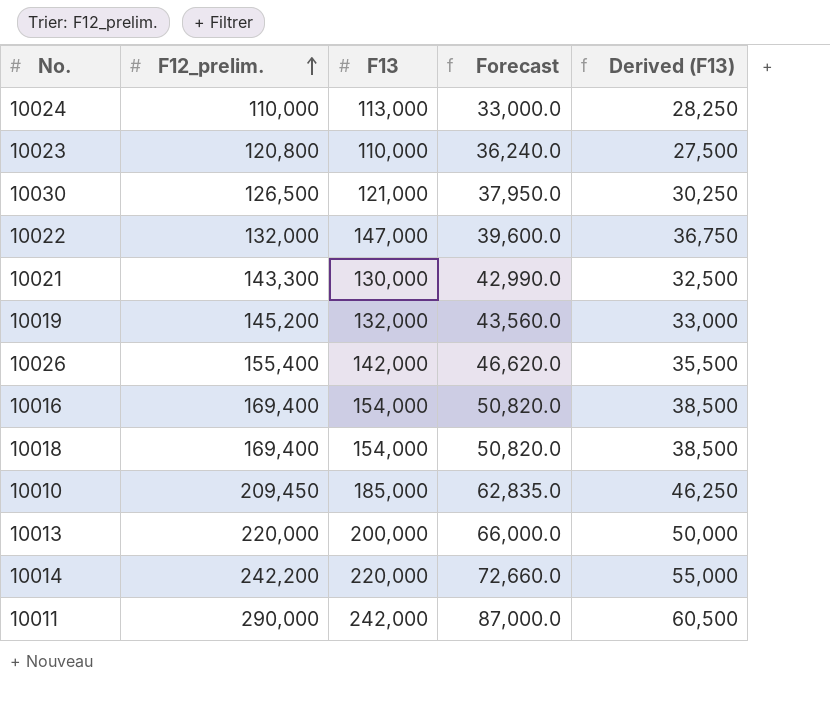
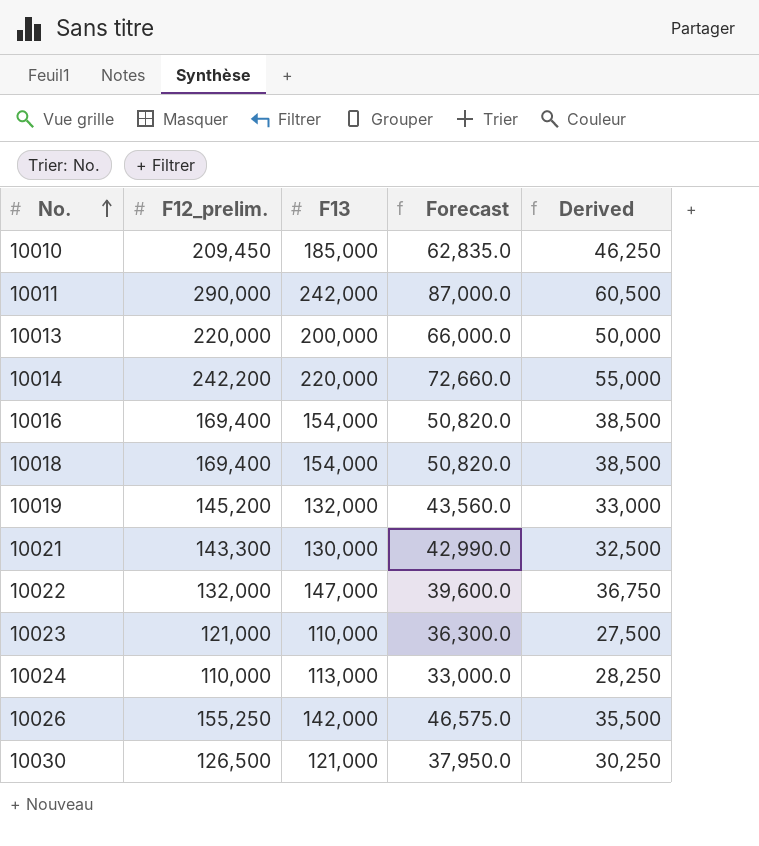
row order: F12_prelim. ascending -> No. ascending
column name: Derived (F13) -> Derived
10023 | F12_prelim.: 120,800 -> 121,000
10023 | Forecast: 36,240.0 -> 36,300.0
10026 | F12_prelim.: 155,400 -> 155,250
10026 | Forecast: 46,620.0 -> 46,575.0

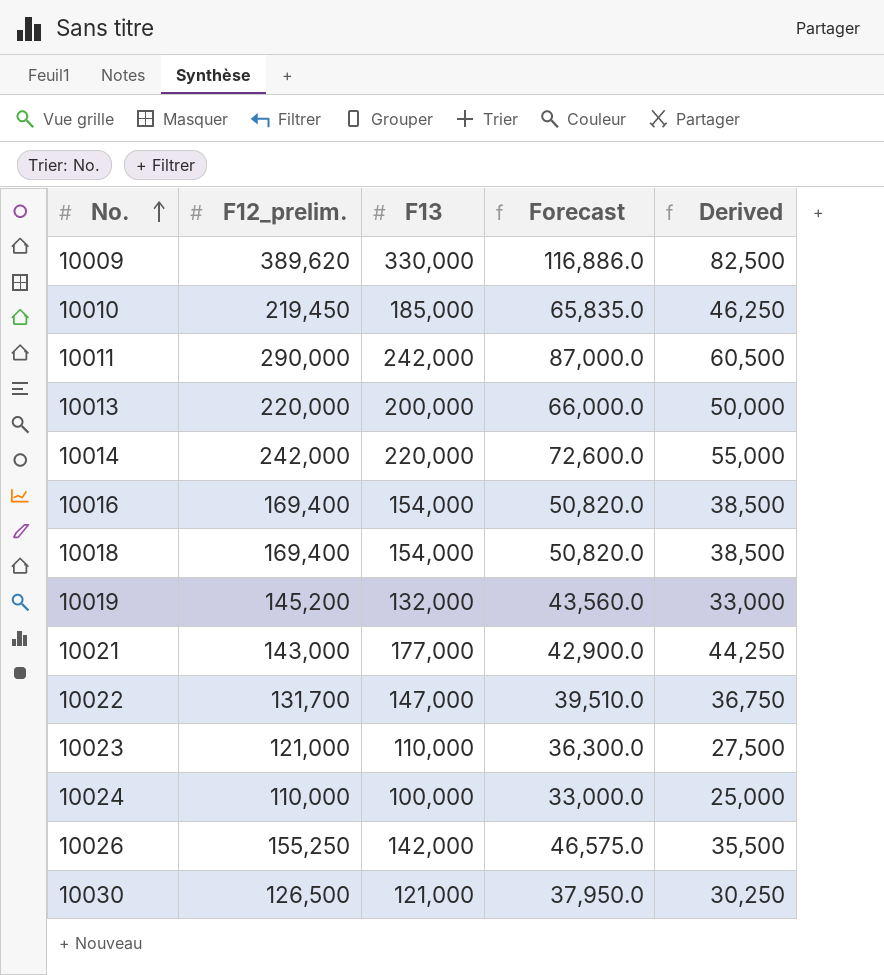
row 10009: none -> 389,620 | 330,000 | 116,886.0 | 82,500
10010 | F12_prelim.: 209,450 -> 219,450
10010 | Forecast: 62,835.0 -> 65,835.0
10014 | F12_prelim.: 242,200 -> 242,000
10014 | Forecast: 72,660.0 -> 72,600.0
10021 | F12_prelim.: 143,300 -> 143,000
10021 | F13: 130,000 -> 177,000
10021 | Forecast: 42,990.0 -> 42,900.0
10021 | Derived: 32,500 -> 44,250
10022 | F12_prelim.: 132,000 -> 131,700
10022 | Forecast: 39,600.0 -> 39,510.0
10024 | F13: 113,000 -> 100,000
10024 | Derived: 28,250 -> 25,000

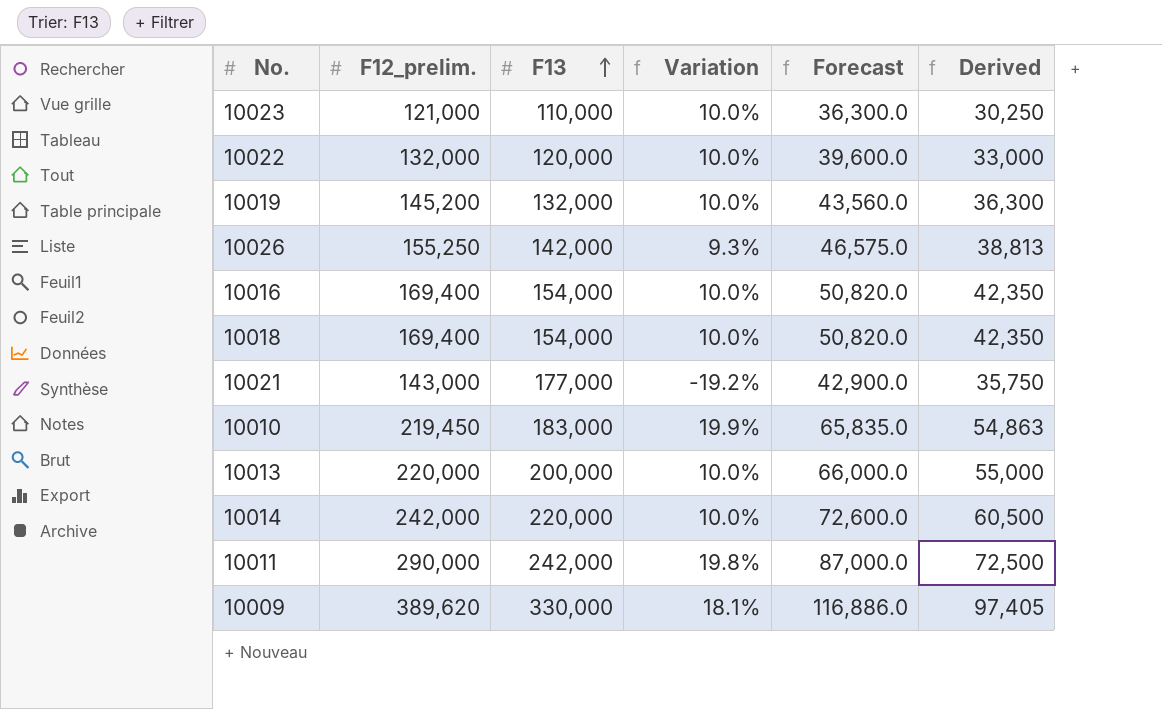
row order: No. ascending -> F13 ascending
column Variation | formula: none -> ([F12_prelim.] - [F13]) / [F13]
column Derived | formula: [F13] * 0.25 -> [F12_prelim.] * 0.25
row 10024: 110,000 | 100,000 | 33,000.0 | 25,000 -> none
row 10030: 126,500 | 121,000 | 37,950.0 | 30,250 -> none
10022 | F12_prelim.: 131,700 -> 132,000
10022 | F13: 147,000 -> 120,000
10022 | Forecast: 39,510.0 -> 39,600.0
10010 | F13: 185,000 -> 183,000

